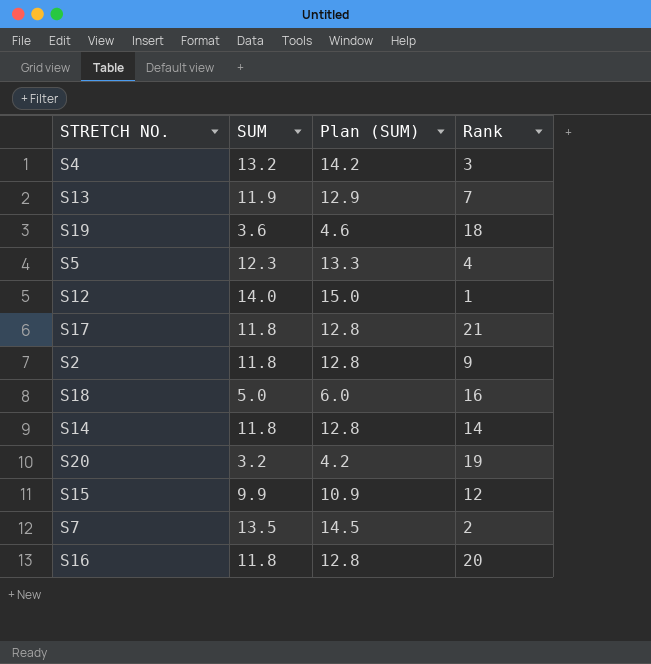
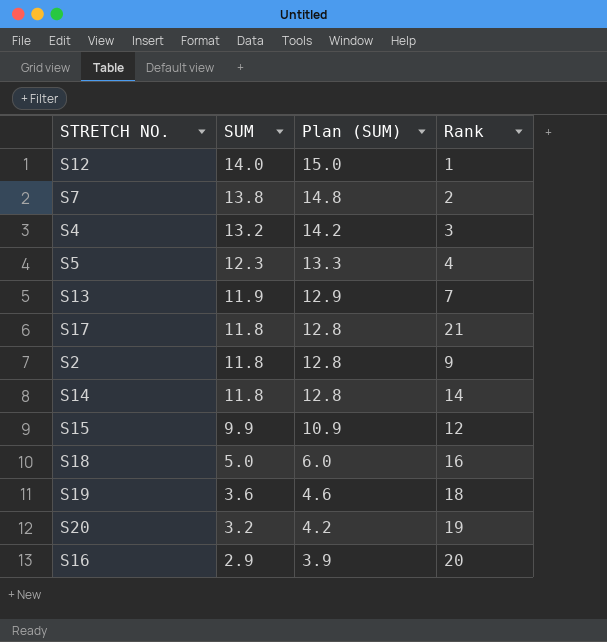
row order: none -> SUM descending
S7 | SUM: 13.5 -> 13.8
S7 | Plan (SUM): 14.5 -> 14.8
S16 | SUM: 11.8 -> 2.9
S16 | Plan (SUM): 12.8 -> 3.9

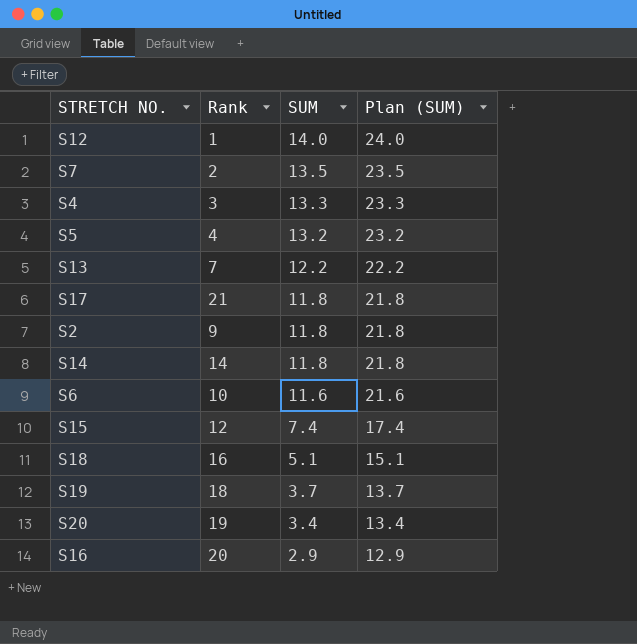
column Rank | position: 4 -> 2
column Plan (SUM) | formula: [SUM] + 1 -> [SUM] + 10
S7 | SUM: 13.8 -> 13.5
S4 | SUM: 13.2 -> 13.3
S5 | SUM: 12.3 -> 13.2
S13 | SUM: 11.9 -> 12.2
row S6: none -> 10 | 11.6 | 21.6
S15 | SUM: 9.9 -> 7.4
S18 | SUM: 5.0 -> 5.1
S19 | SUM: 3.6 -> 3.7
S20 | SUM: 3.2 -> 3.4

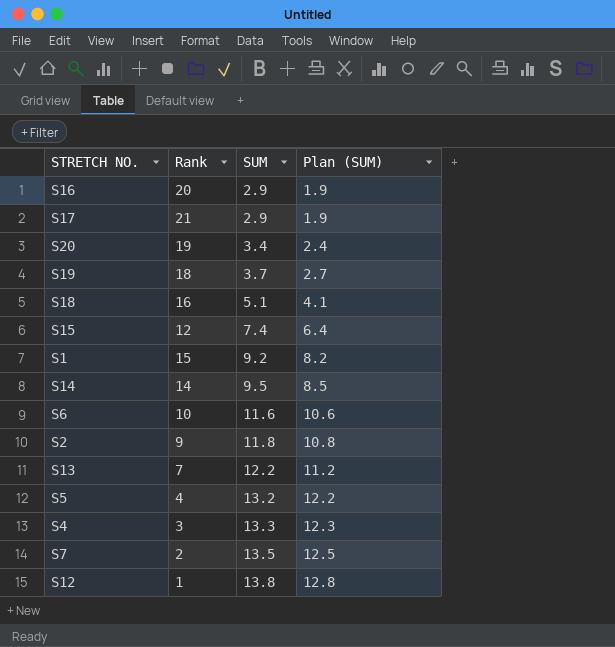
row order: SUM descending -> SUM ascending
column Plan (SUM) | formula: [SUM] + 10 -> [SUM] - 1
S17 | SUM: 11.8 -> 2.9
row S1: none -> 15 | 9.2 | 8.2
S14 | SUM: 11.8 -> 9.5
S12 | SUM: 14.0 -> 13.8

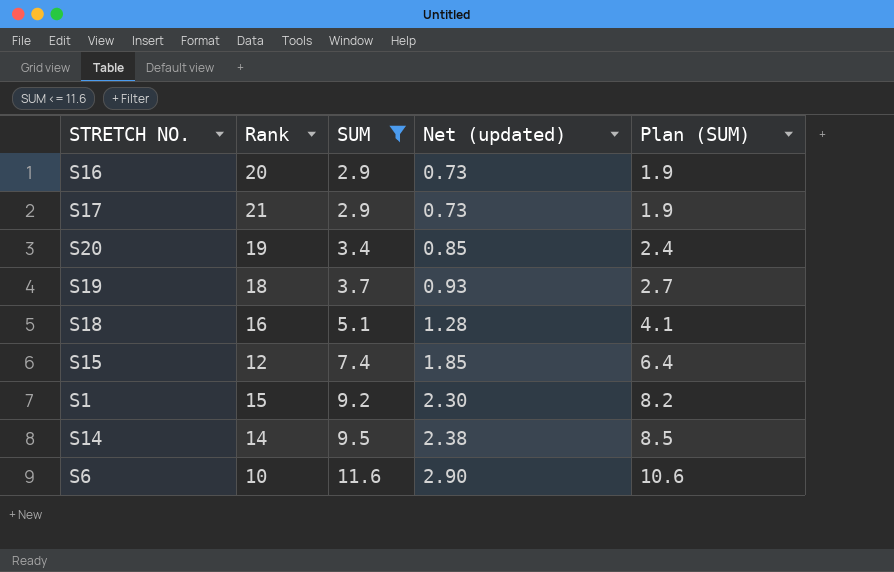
filter: none -> SUM <= 11.6
column Net (updated) | formula: none -> [SUM] * 0.25

